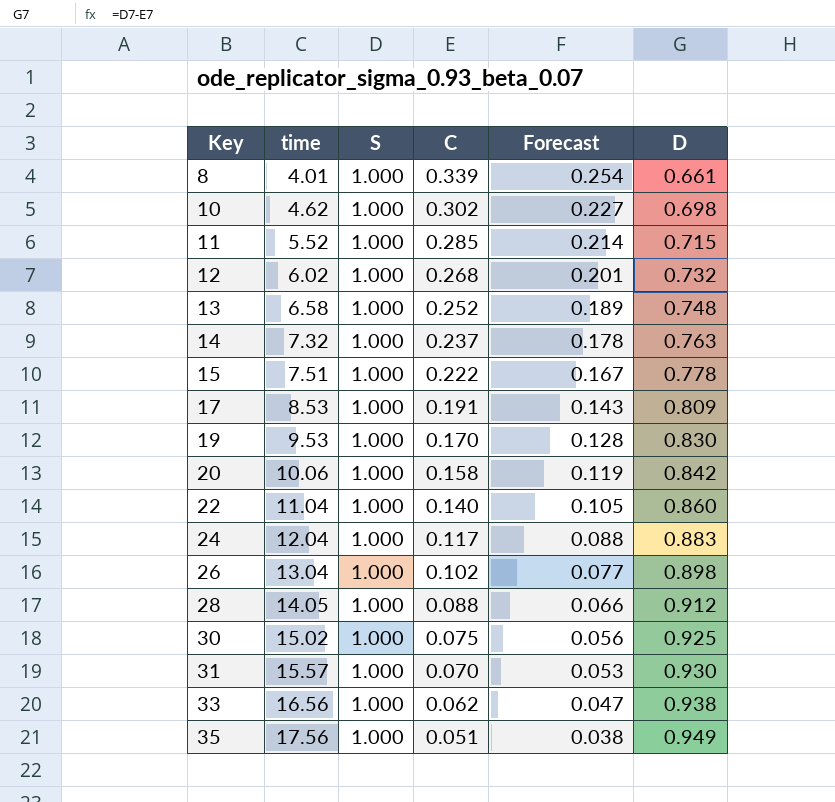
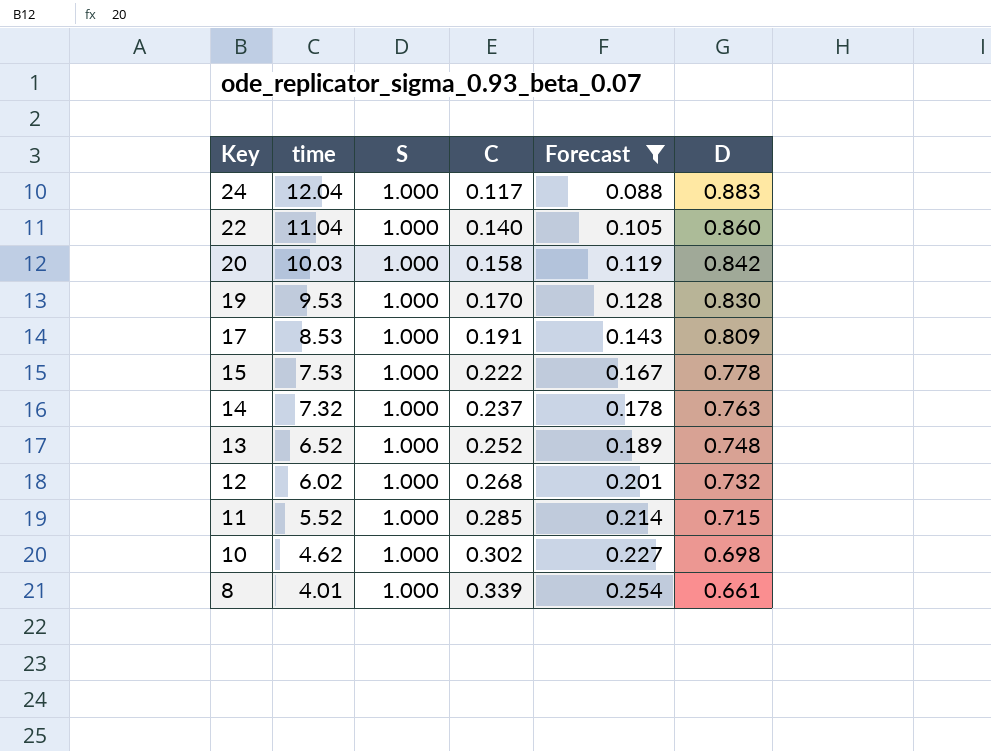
filter: none -> Forecast >= 0.088
row order: Key ascending -> Key descending
20 | time: 10.06 -> 10.03
15 | time: 7.51 -> 7.53
13 | time: 6.58 -> 6.52

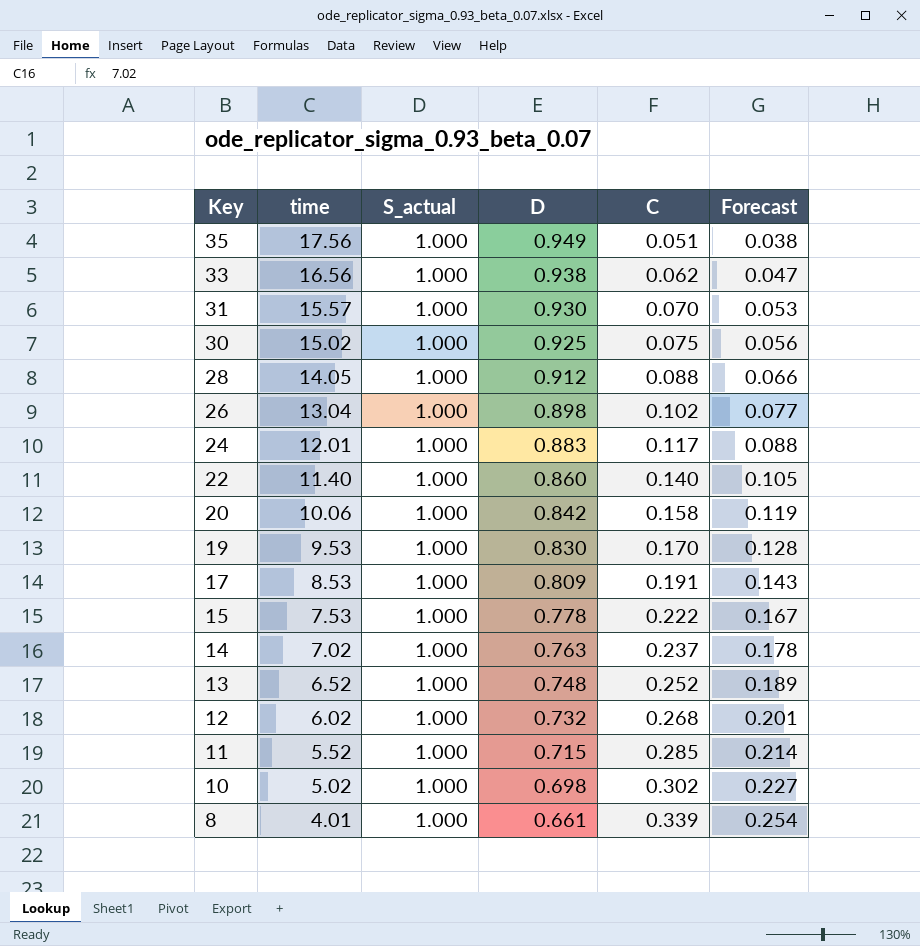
filter: Forecast >= 0.088 -> none
column name: S -> S_actual
column D | position: 6 -> 4
24 | time: 12.04 -> 12.01
22 | time: 11.04 -> 11.40
20 | time: 10.03 -> 10.06
14 | time: 7.32 -> 7.02
10 | time: 4.62 -> 5.02

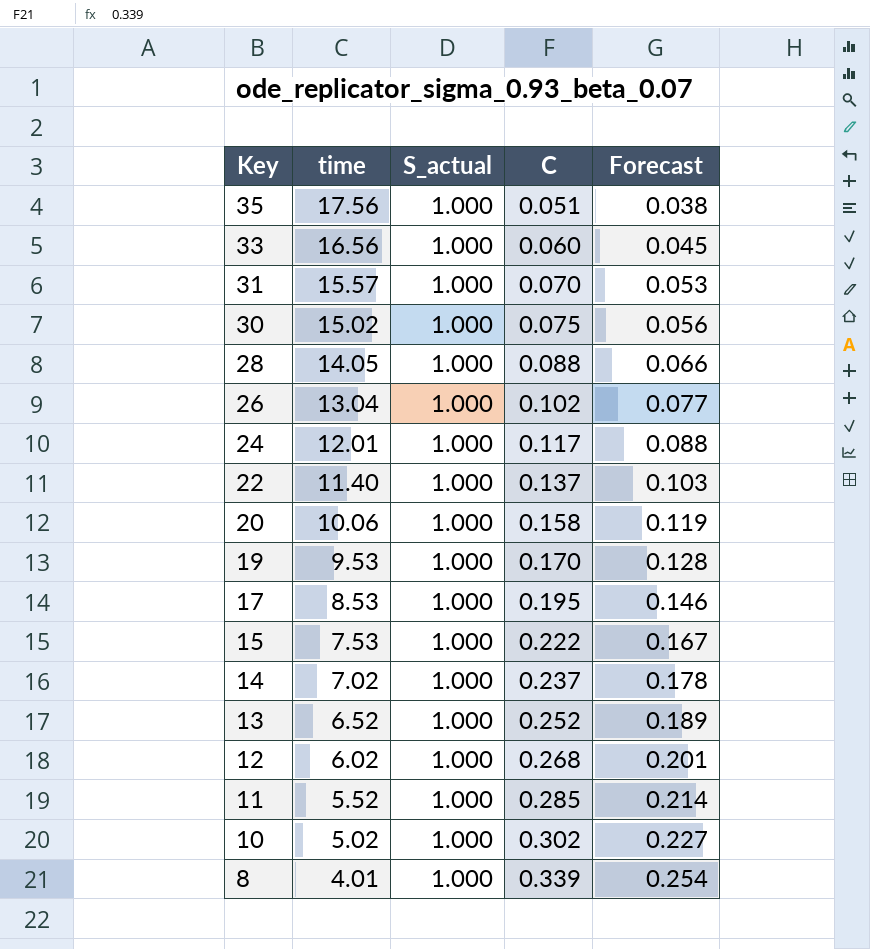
column D | formula: [S_actual] - [C] -> none
33 | C: 0.062 -> 0.060
33 | Forecast: 0.047 -> 0.045
22 | C: 0.140 -> 0.137
22 | Forecast: 0.105 -> 0.103
17 | C: 0.191 -> 0.195
17 | Forecast: 0.143 -> 0.146

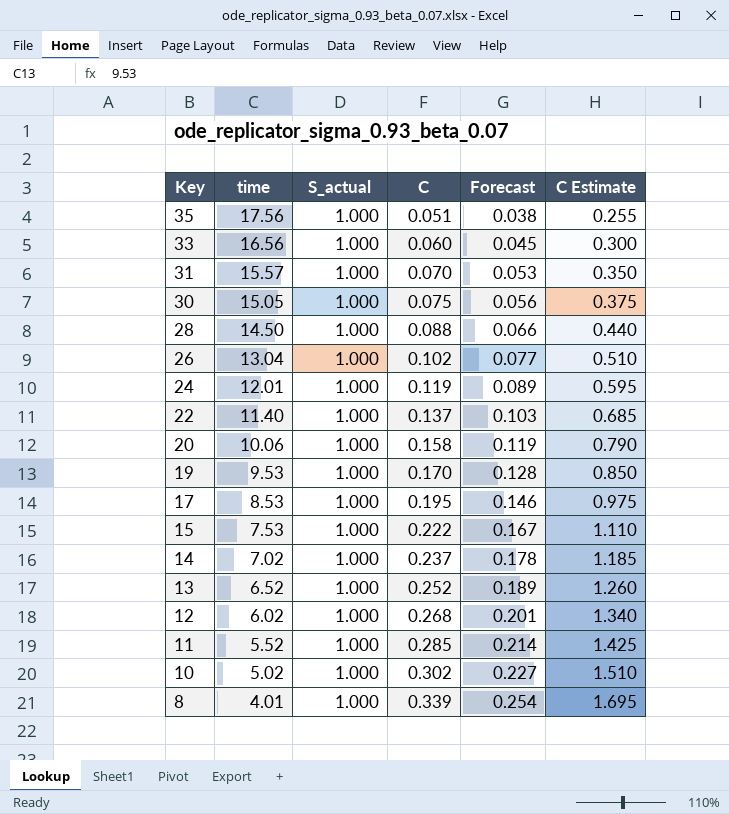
column C Estimate | formula: none -> [C] * 5
30 | time: 15.02 -> 15.05
28 | time: 14.05 -> 14.50
24 | C: 0.117 -> 0.119
24 | Forecast: 0.088 -> 0.089

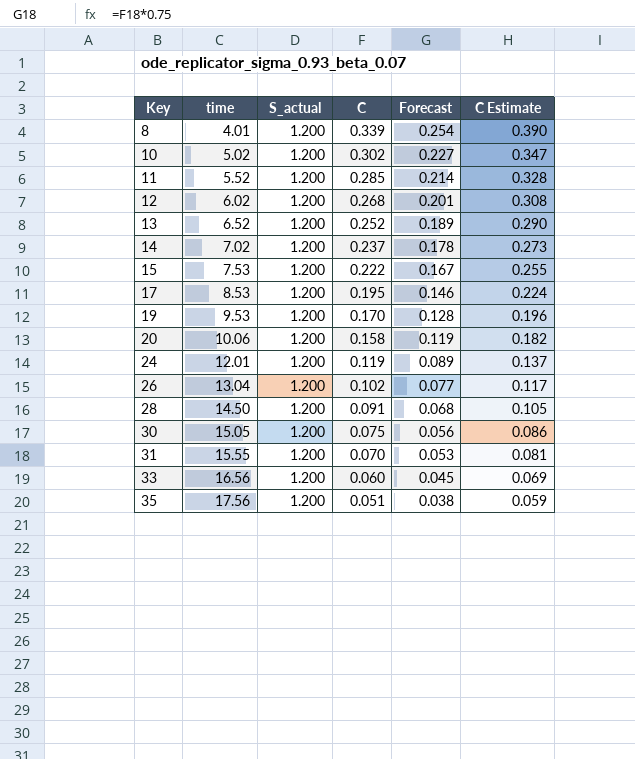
row order: Key descending -> Key ascending
column C Estimate | formula: [C] * 5 -> [C] * 1.15
row 22: 11.40 | 1.000 | 0.137 | 0.103 | 0.685 -> none
8 | S_actual: 1.000 -> 1.200
10 | S_actual: 1.000 -> 1.200
11 | S_actual: 1.000 -> 1.200
12 | S_actual: 1.000 -> 1.200
13 | S_actual: 1.000 -> 1.200
14 | S_actual: 1.000 -> 1.200
15 | S_actual: 1.000 -> 1.200
17 | S_actual: 1.000 -> 1.200
19 | S_actual: 1.000 -> 1.200
20 | S_actual: 1.000 -> 1.200
24 | S_actual: 1.000 -> 1.200
26 | S_actual: 1.000 -> 1.200
28 | S_actual: 1.000 -> 1.200
28 | C: 0.088 -> 0.091
28 | Forecast: 0.066 -> 0.068
30 | S_actual: 1.000 -> 1.200
31 | time: 15.57 -> 15.55
31 | S_actual: 1.000 -> 1.200
33 | S_actual: 1.000 -> 1.200
35 | S_actual: 1.000 -> 1.200

